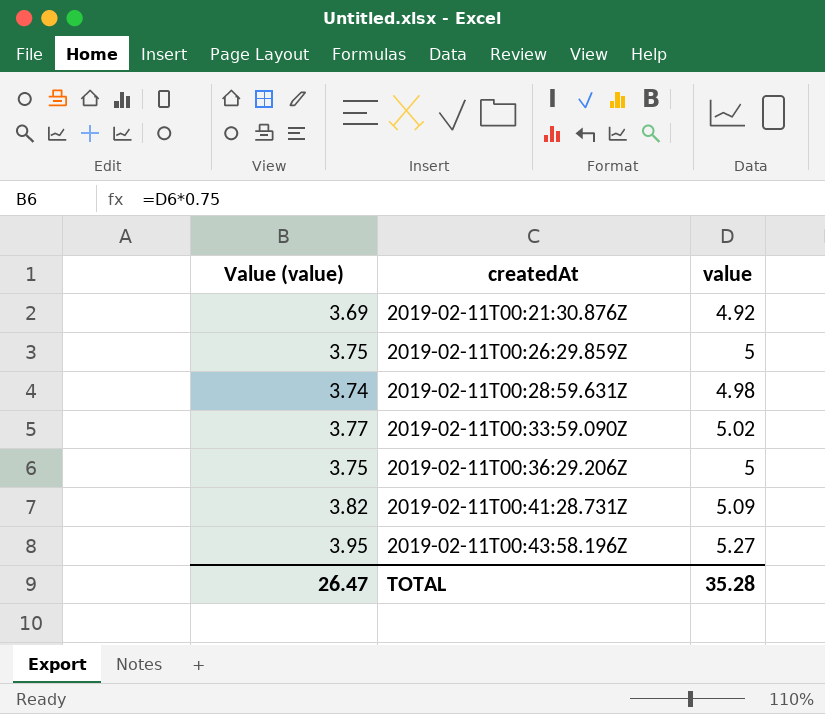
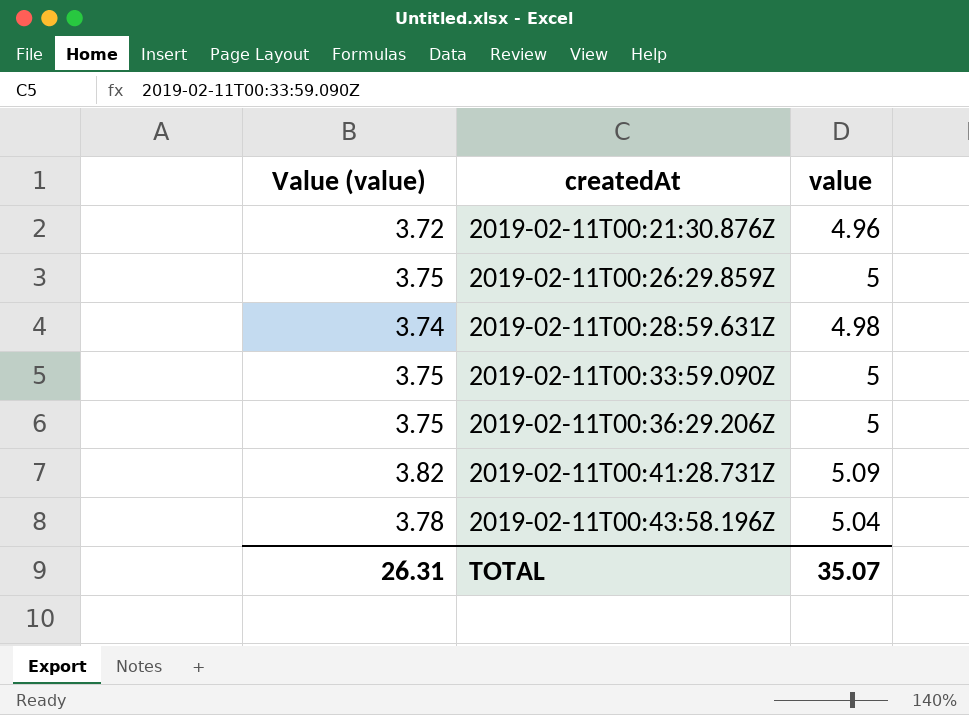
2019-02-11T00:21:30.876Z | Value (value): 3.69 -> 3.72
2019-02-11T00:21:30.876Z | value: 4.92 -> 4.96
2019-02-11T00:33:59.090Z | Value (value): 3.77 -> 3.75
2019-02-11T00:33:59.090Z | value: 5.02 -> 5
2019-02-11T00:43:58.196Z | Value (value): 3.95 -> 3.78
2019-02-11T00:43:58.196Z | value: 5.27 -> 5.04
TOTAL | Value (value): 26.47 -> 26.31
TOTAL | value: 35.28 -> 35.07

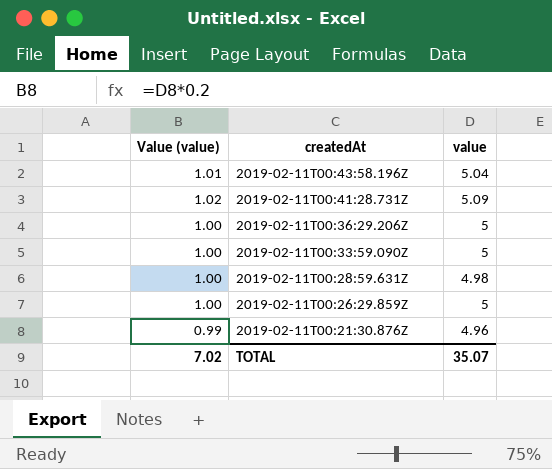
row order: createdAt ascending -> createdAt descending
column Value (value) | formula: [value] * 0.75 -> [value] * 0.2
TOTAL | Value (value): 26.31 -> 7.02

